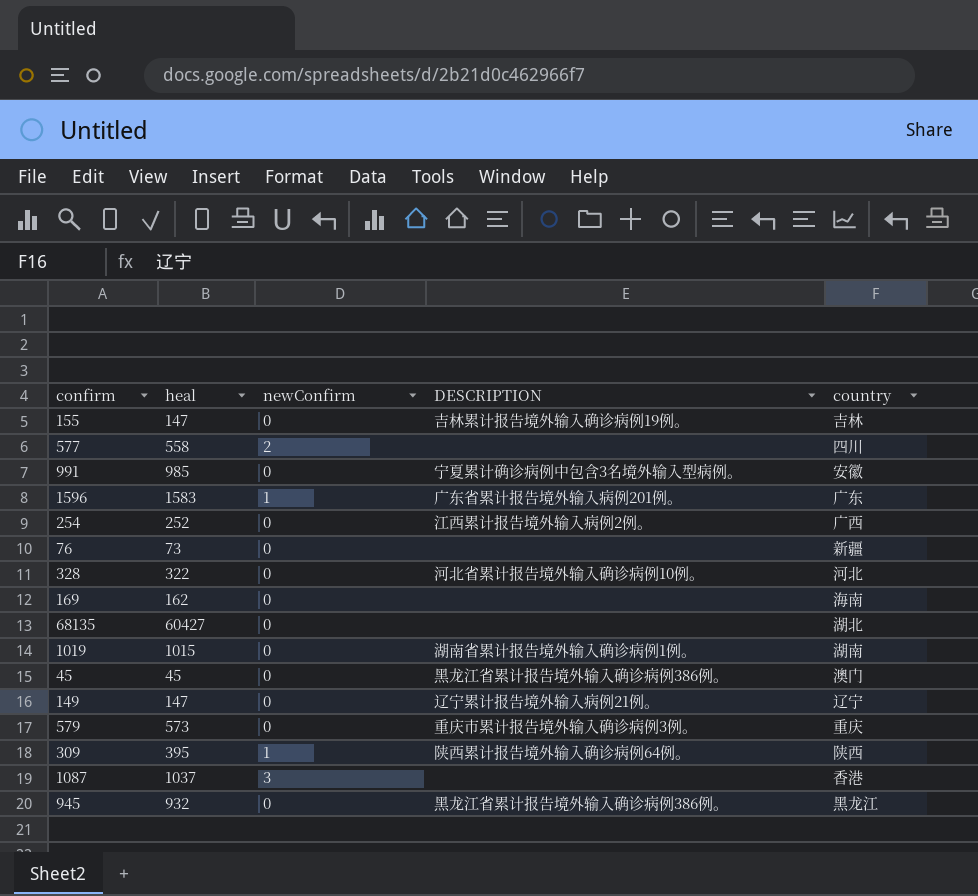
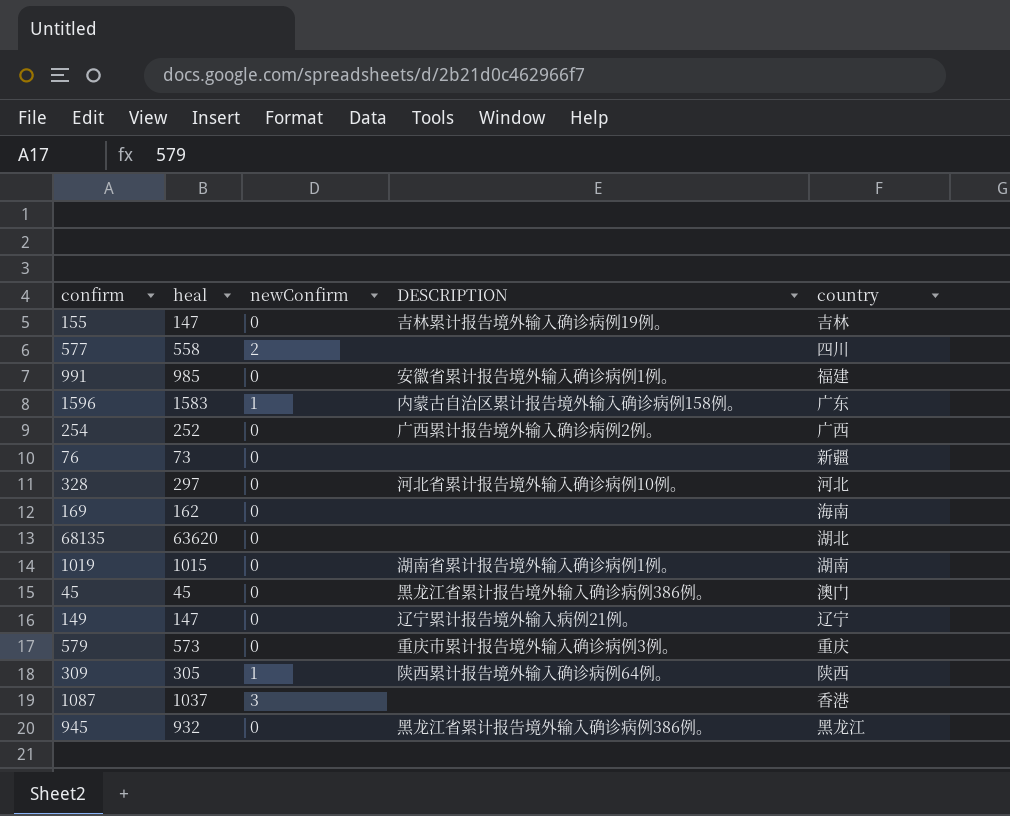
991 | DESCRIPTION: 宁夏累计确诊病例中包含3名境外输入型病例。 -> 安徽省累计报告境外输入确诊病例1例。
991 | country: 安徽 -> 福建
1596 | DESCRIPTION: 广东省累计报告境外输入病例201例。 -> 内蒙古自治区累计报告境外输入确诊病例158例。
254 | DESCRIPTION: 江西累计报告境外输入病例2例。 -> 广西累计报告境外输入确诊病例2例。
328 | heal: 322 -> 297
68135 | heal: 60427 -> 63620
309 | heal: 395 -> 305

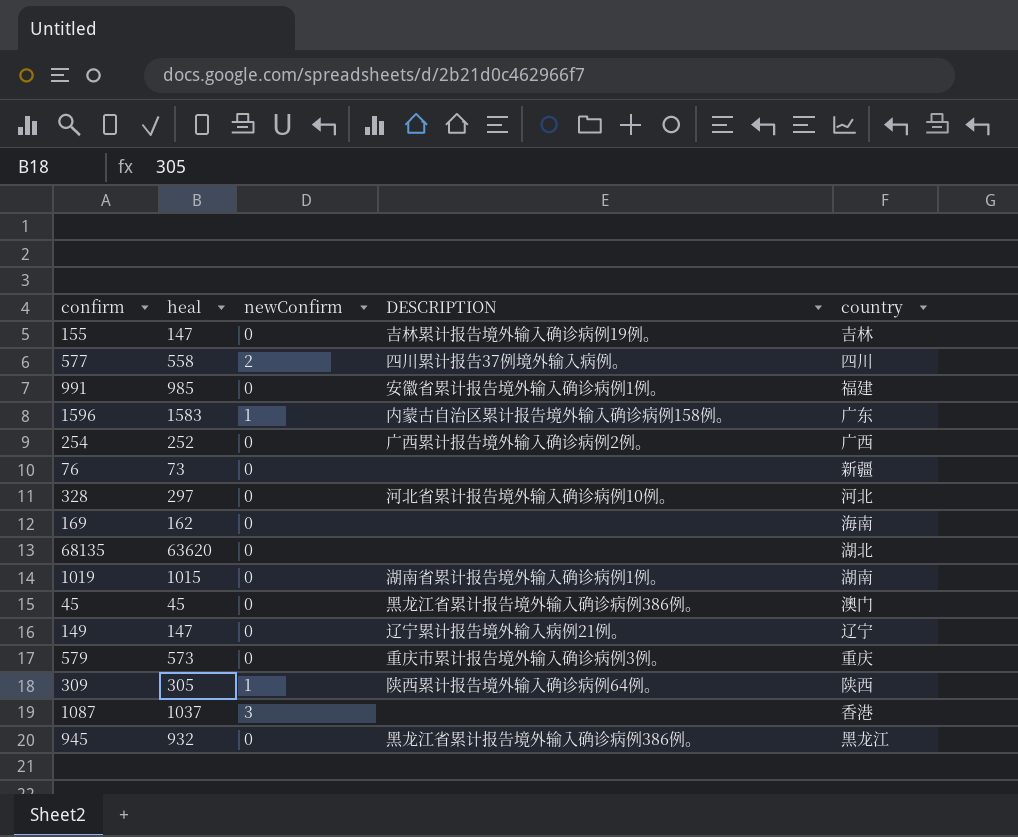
577 | DESCRIPTION: none -> 四川累计报告37例境外输入病例。

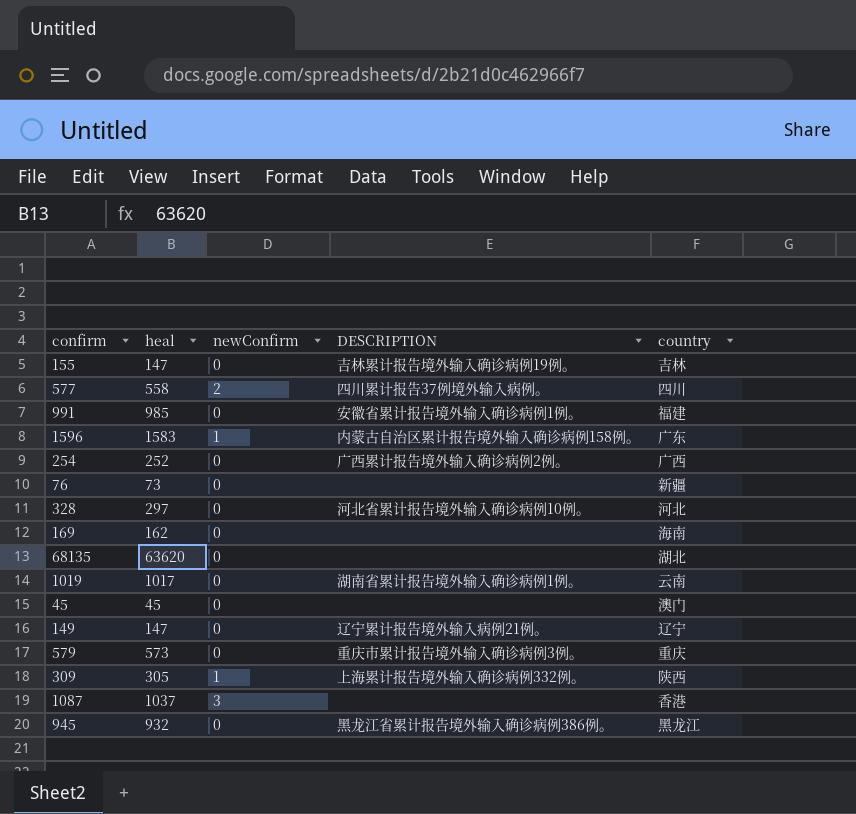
1019 | heal: 1015 -> 1017
1019 | country: 湖南 -> 云南
45 | DESCRIPTION: 黑龙江省累计报告境外输入确诊病例386例。 -> none
309 | DESCRIPTION: 陕西累计报告境外输入确诊病例64例。 -> 上海累计报告境外输入确诊病例332例。

